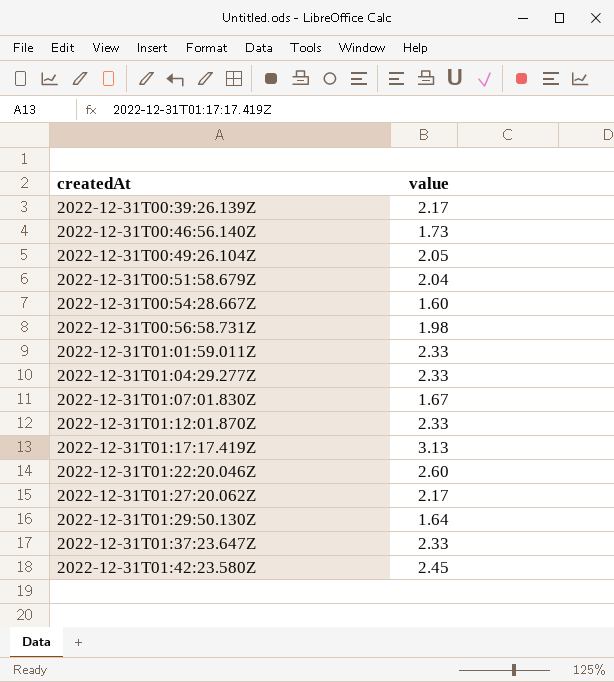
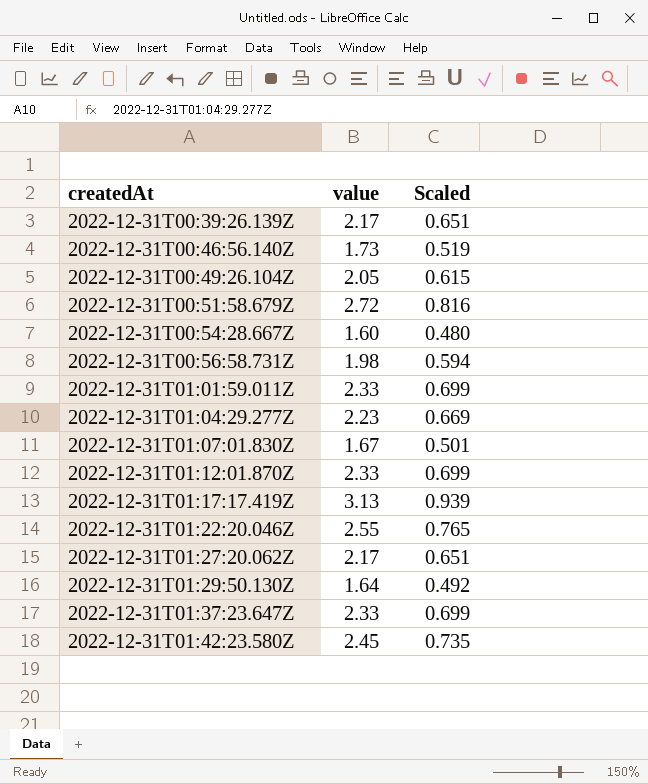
column Scaled | formula: none -> [value] * 0.3
2022-12-31T00:51:58.679Z | value: 2.04 -> 2.72
2022-12-31T01:04:29.277Z | value: 2.33 -> 2.23
2022-12-31T01:22:20.046Z | value: 2.60 -> 2.55

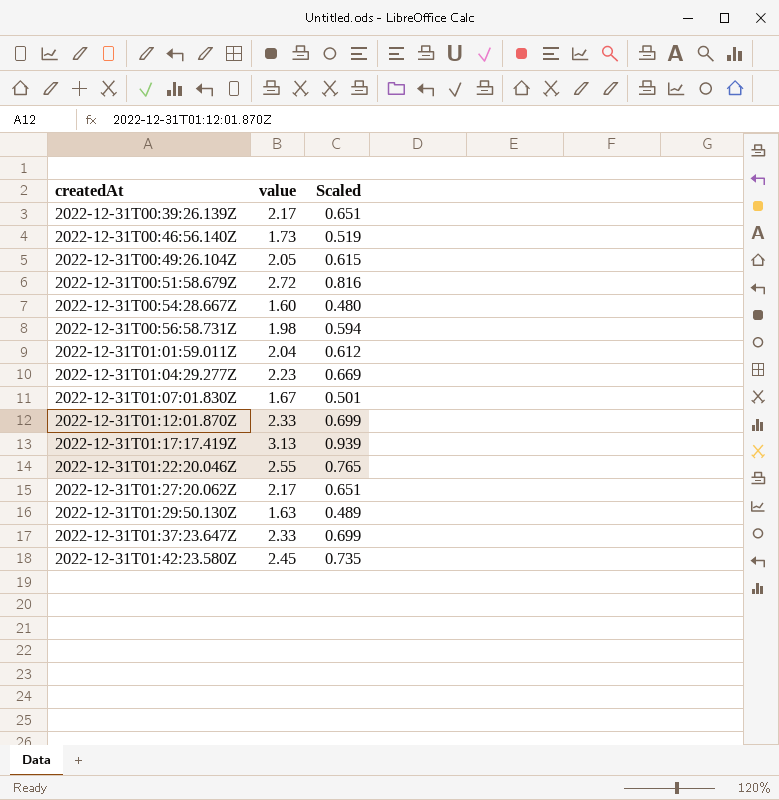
2022-12-31T01:01:59.011Z | value: 2.33 -> 2.04
2022-12-31T01:01:59.011Z | Scaled: 0.699 -> 0.612
2022-12-31T01:29:50.130Z | value: 1.64 -> 1.63
2022-12-31T01:29:50.130Z | Scaled: 0.492 -> 0.489

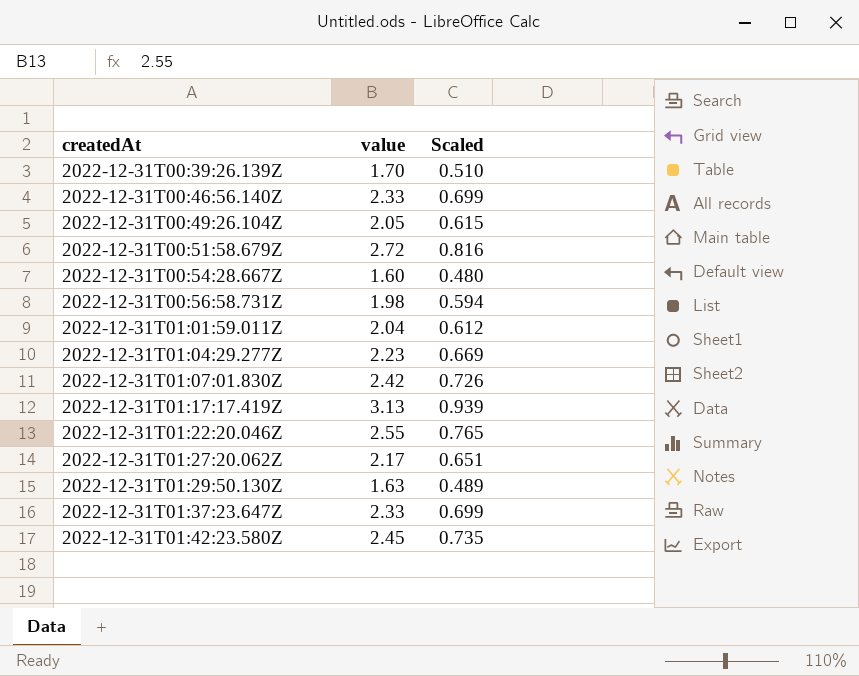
row 2022-12-31T01:12:01.870Z: 2.33 | 0.699 -> none
2022-12-31T00:39:26.139Z | value: 2.17 -> 1.70
2022-12-31T00:39:26.139Z | Scaled: 0.651 -> 0.510
2022-12-31T00:46:56.140Z | value: 1.73 -> 2.33
2022-12-31T00:46:56.140Z | Scaled: 0.519 -> 0.699
2022-12-31T01:07:01.830Z | value: 1.67 -> 2.42
2022-12-31T01:07:01.830Z | Scaled: 0.501 -> 0.726

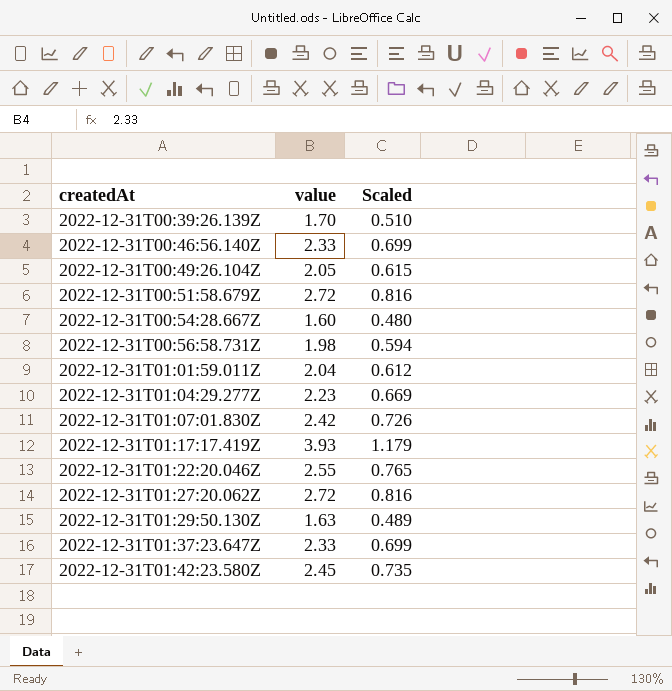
2022-12-31T01:17:17.419Z | value: 3.13 -> 3.93
2022-12-31T01:17:17.419Z | Scaled: 0.939 -> 1.179
2022-12-31T01:27:20.062Z | value: 2.17 -> 2.72
2022-12-31T01:27:20.062Z | Scaled: 0.651 -> 0.816

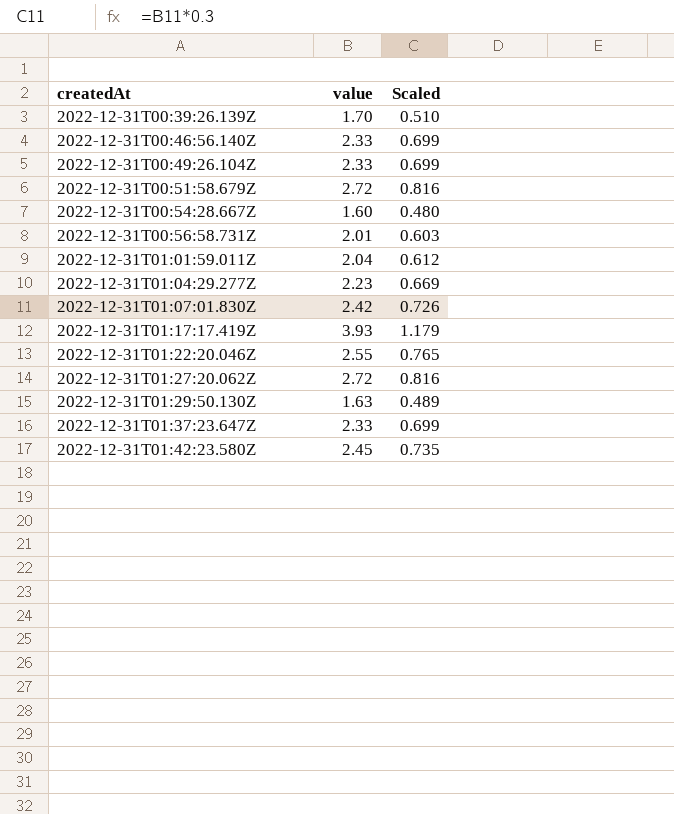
2022-12-31T00:49:26.104Z | value: 2.05 -> 2.33
2022-12-31T00:49:26.104Z | Scaled: 0.615 -> 0.699
2022-12-31T00:56:58.731Z | value: 1.98 -> 2.01
2022-12-31T00:56:58.731Z | Scaled: 0.594 -> 0.603

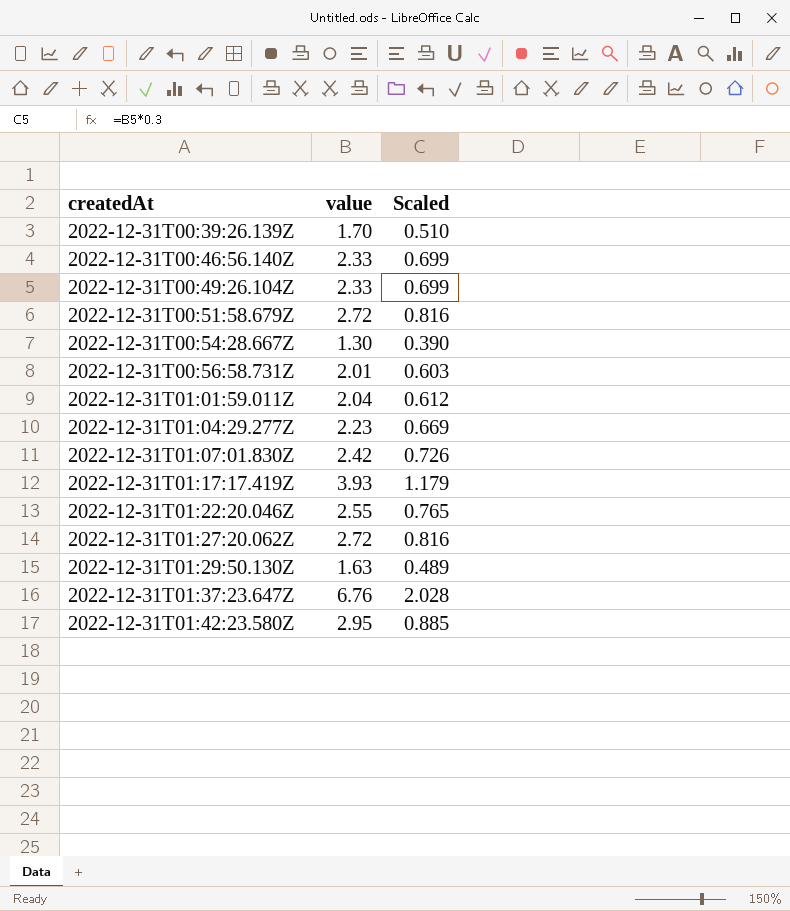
2022-12-31T00:54:28.667Z | value: 1.60 -> 1.30
2022-12-31T00:54:28.667Z | Scaled: 0.480 -> 0.390
2022-12-31T01:37:23.647Z | value: 2.33 -> 6.76
2022-12-31T01:37:23.647Z | Scaled: 0.699 -> 2.028
2022-12-31T01:42:23.580Z | value: 2.45 -> 2.95
2022-12-31T01:42:23.580Z | Scaled: 0.735 -> 0.885

